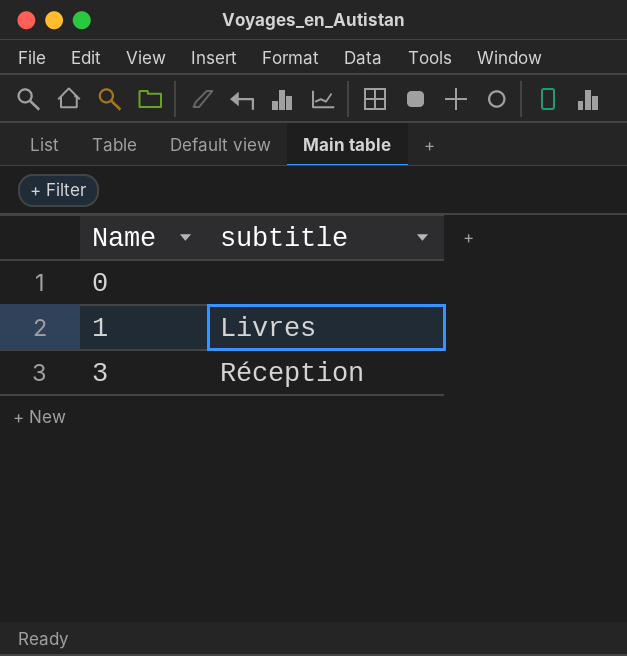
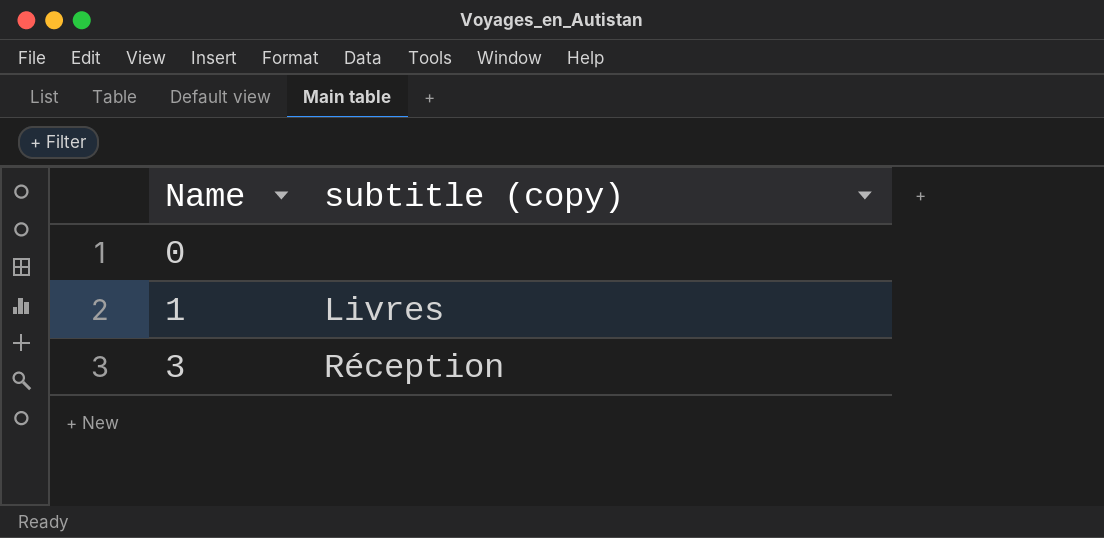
column name: subtitle -> subtitle (copy)

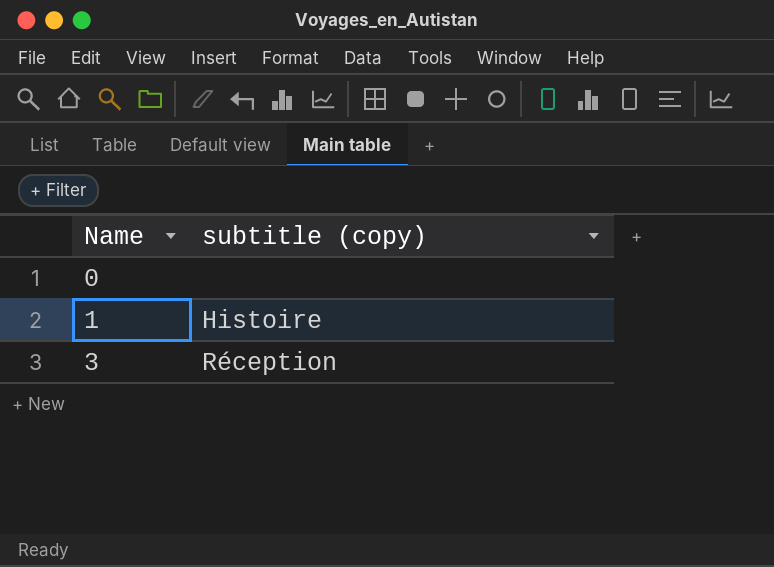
1 | subtitle (copy): Livres -> Histoire

